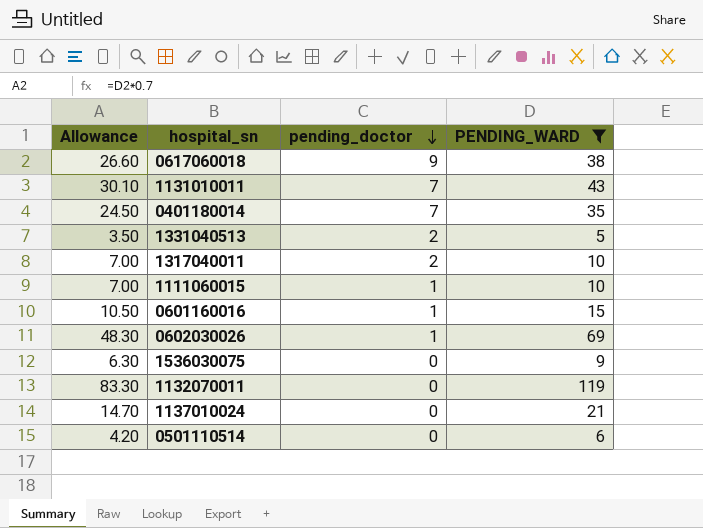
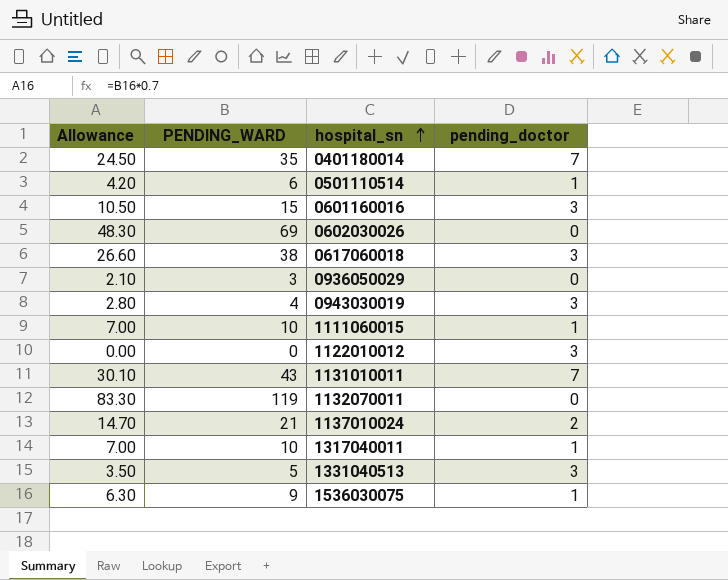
filter: PENDING_WARD >= 5 -> none
row order: pending_doctor descending -> hospital_sn ascending
column PENDING_WARD | position: 4 -> 2
0501110514 | pending_doctor: 0 -> 1
0601160016 | pending_doctor: 1 -> 3
0602030026 | pending_doctor: 1 -> 0
0617060018 | pending_doctor: 9 -> 3
1137010024 | pending_doctor: 0 -> 2
1317040011 | pending_doctor: 2 -> 1
1331040513 | pending_doctor: 2 -> 3
1536030075 | pending_doctor: 0 -> 1

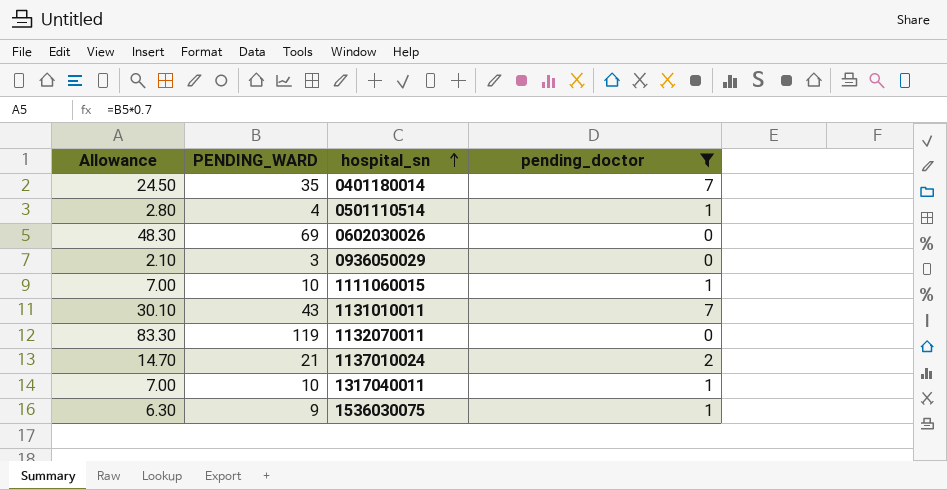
filter: none -> pending_doctor != 3
0501110514 | Allowance: 4.20 -> 2.80
0501110514 | PENDING_WARD: 6 -> 4

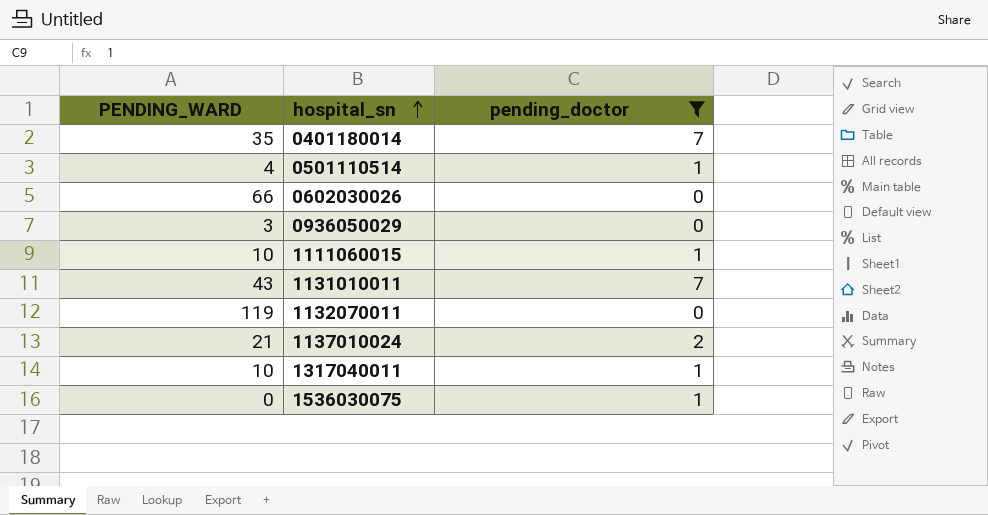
column Allowance | formula: [PENDING_WARD] * 0.7 -> none
0602030026 | PENDING_WARD: 69 -> 66
1536030075 | PENDING_WARD: 9 -> 0

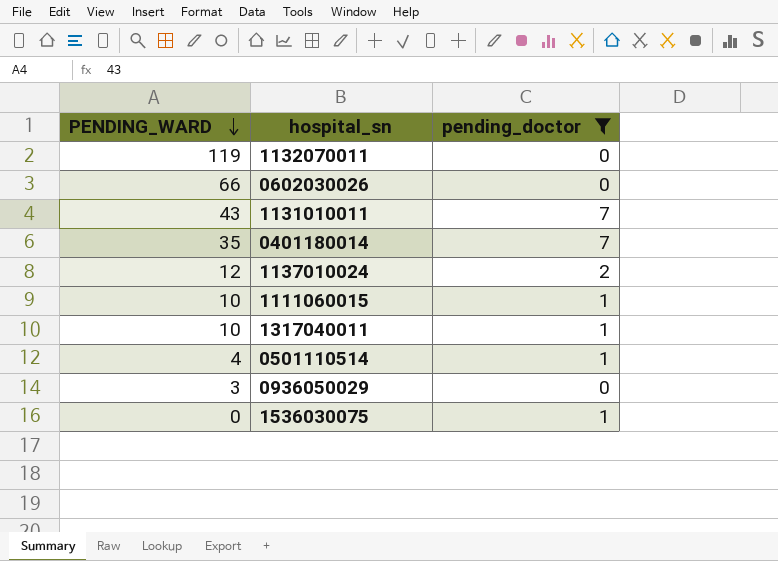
row order: hospital_sn ascending -> PENDING_WARD descending
1137010024 | PENDING_WARD: 21 -> 12

